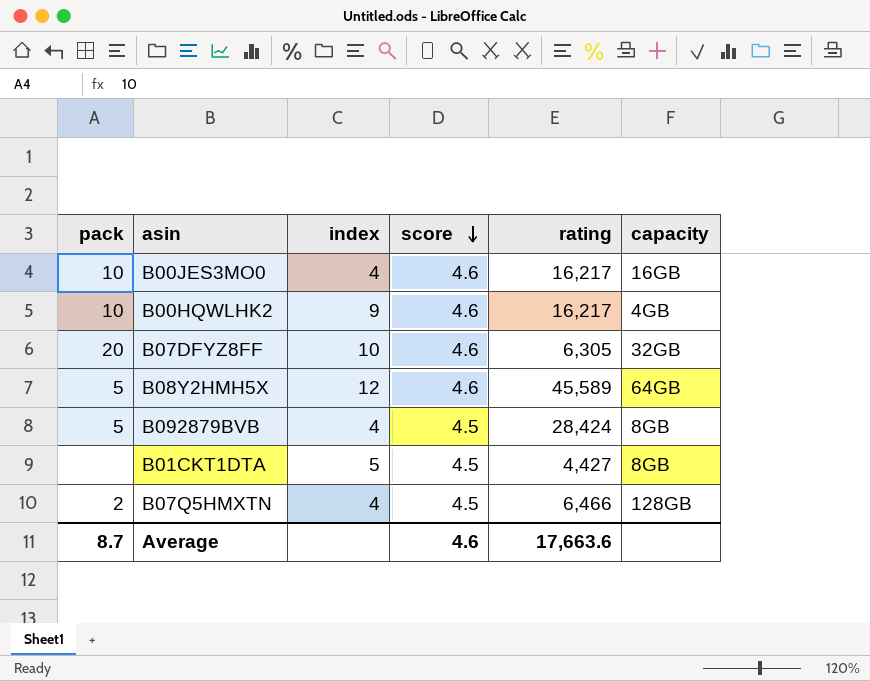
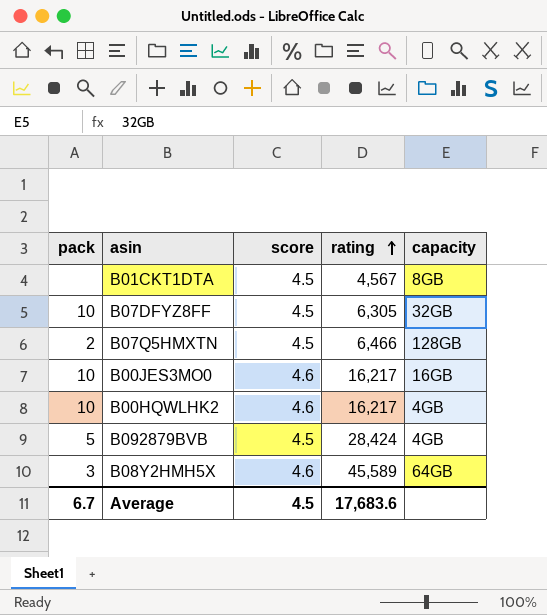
row order: score descending -> rating ascending
column index | position: 3 -> none
B01CKT1DTA | rating: 4,427 -> 4,567
B07DFYZ8FF | pack: 20 -> 10
B07DFYZ8FF | score: 4.6 -> 4.5
B092879BVB | capacity: 8GB -> 4GB
B08Y2HMH5X | pack: 5 -> 3
Average | pack: 8.7 -> 6.7
Average | score: 4.6 -> 4.5
Average | rating: 17,663.6 -> 17,683.6

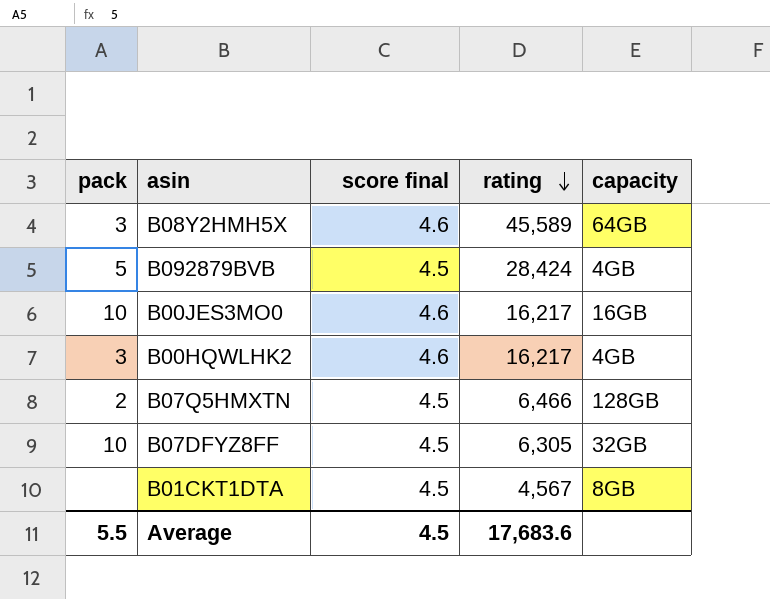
row order: rating ascending -> rating descending
column name: score -> score final
B00HQWLHK2 | pack: 10 -> 3
Average | pack: 6.7 -> 5.5

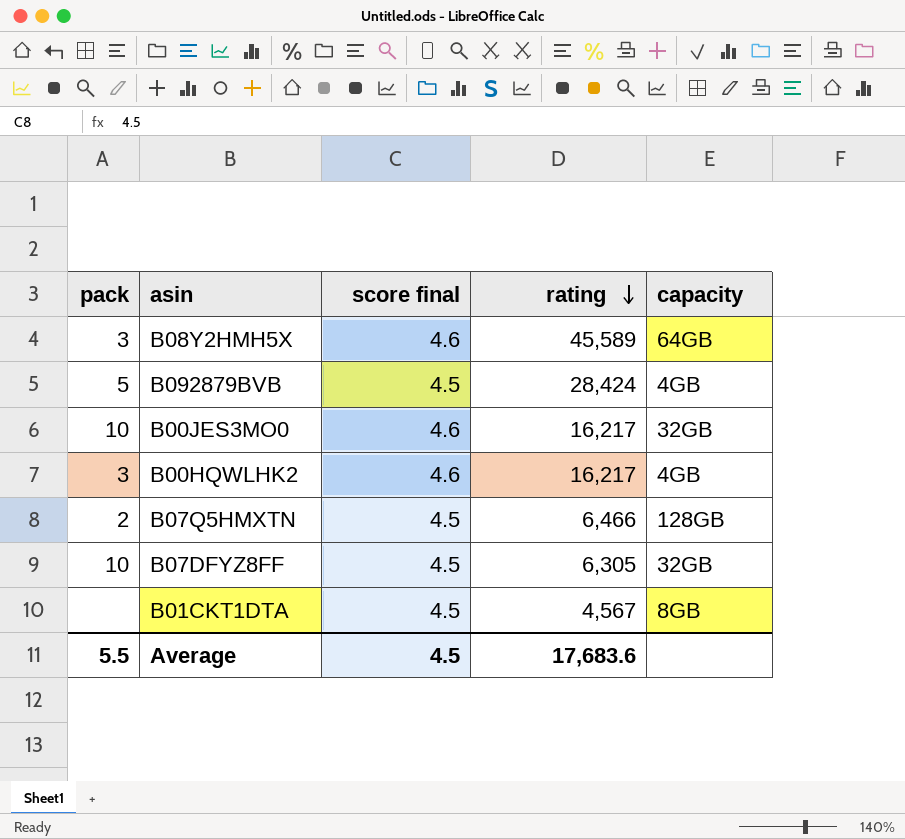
B00JES3MO0 | capacity: 16GB -> 32GB

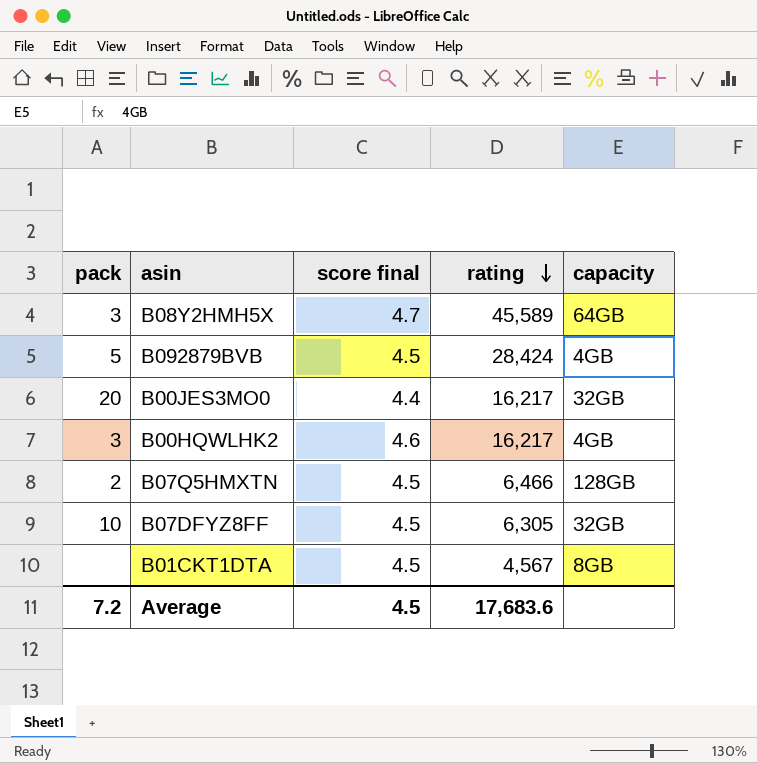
B08Y2HMH5X | score final: 4.6 -> 4.7
B00JES3MO0 | pack: 10 -> 20
B00JES3MO0 | score final: 4.6 -> 4.4
Average | pack: 5.5 -> 7.2

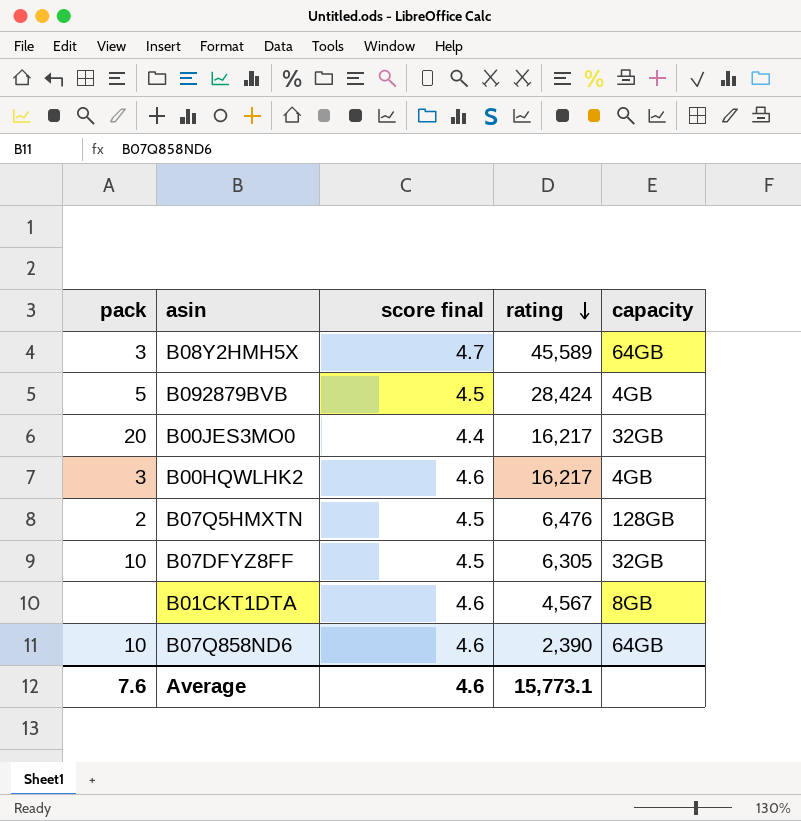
B07Q5HMXTN | rating: 6,466 -> 6,476
B01CKT1DTA | score final: 4.5 -> 4.6
row B07Q858ND6: none -> 10 | 4.6 | 2,390 | 64GB
Average | pack: 7.2 -> 7.6
Average | score final: 4.5 -> 4.6
Average | rating: 17,683.6 -> 15,773.1

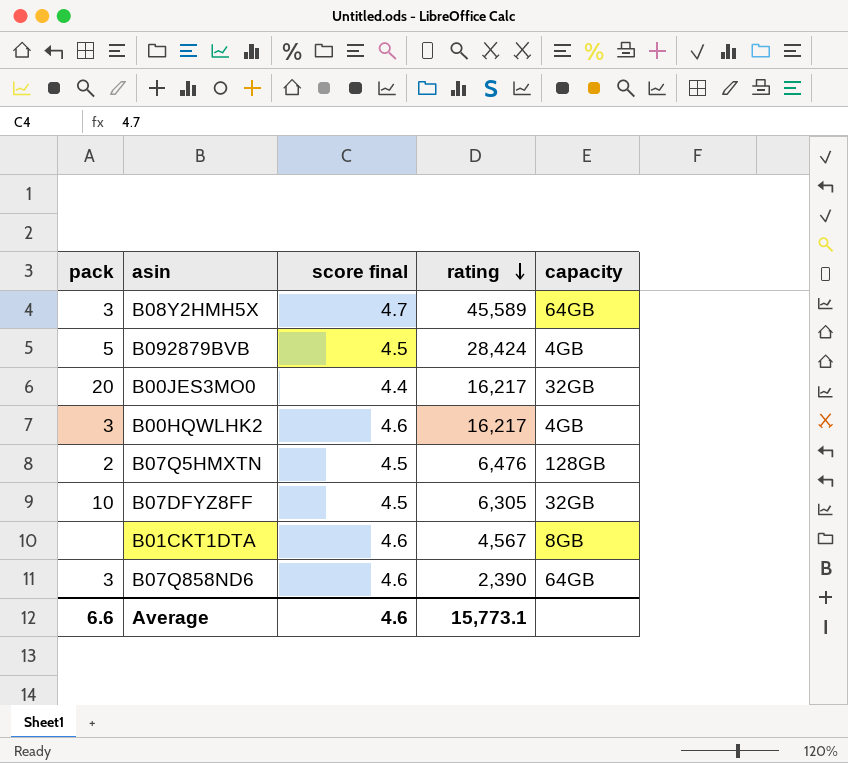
B07Q858ND6 | pack: 10 -> 3
Average | pack: 7.6 -> 6.6

